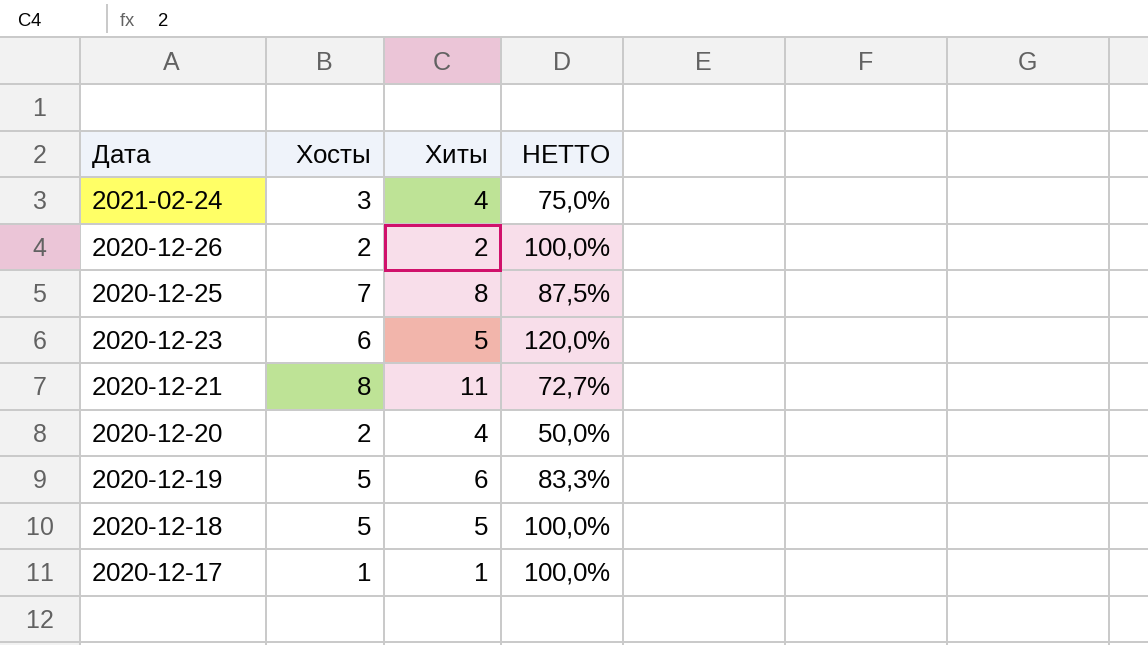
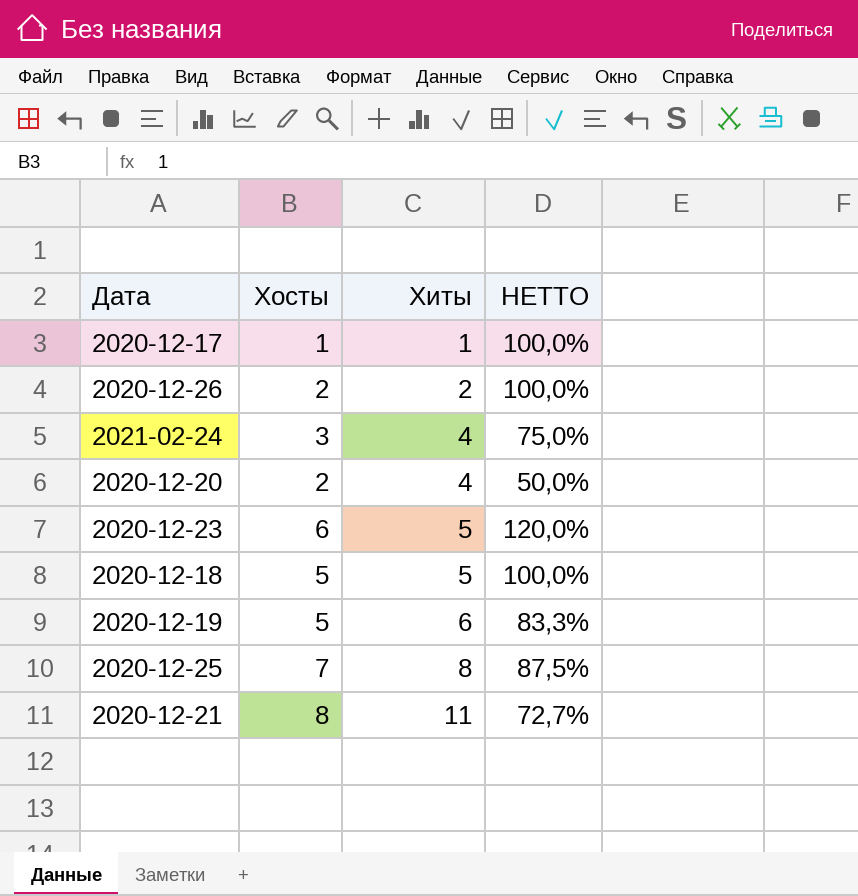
row order: Дата descending -> Хиты ascending

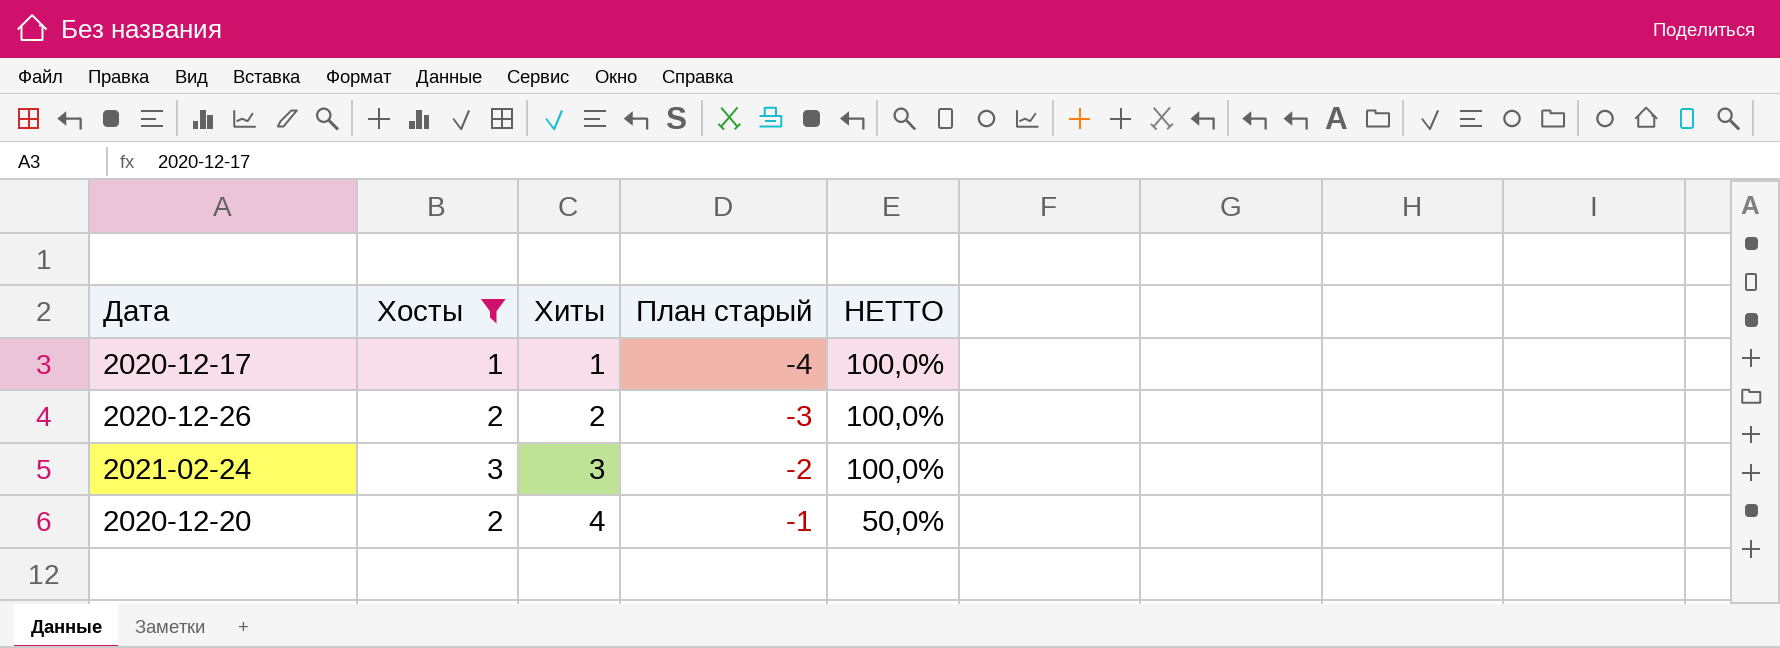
filter: none -> Хосты <= 3
column План старый | formula: none -> [Хиты] - 5
2021-02-24 | Хиты: 4 -> 3
2021-02-24 | НЕТТО: 75,0% -> 100,0%

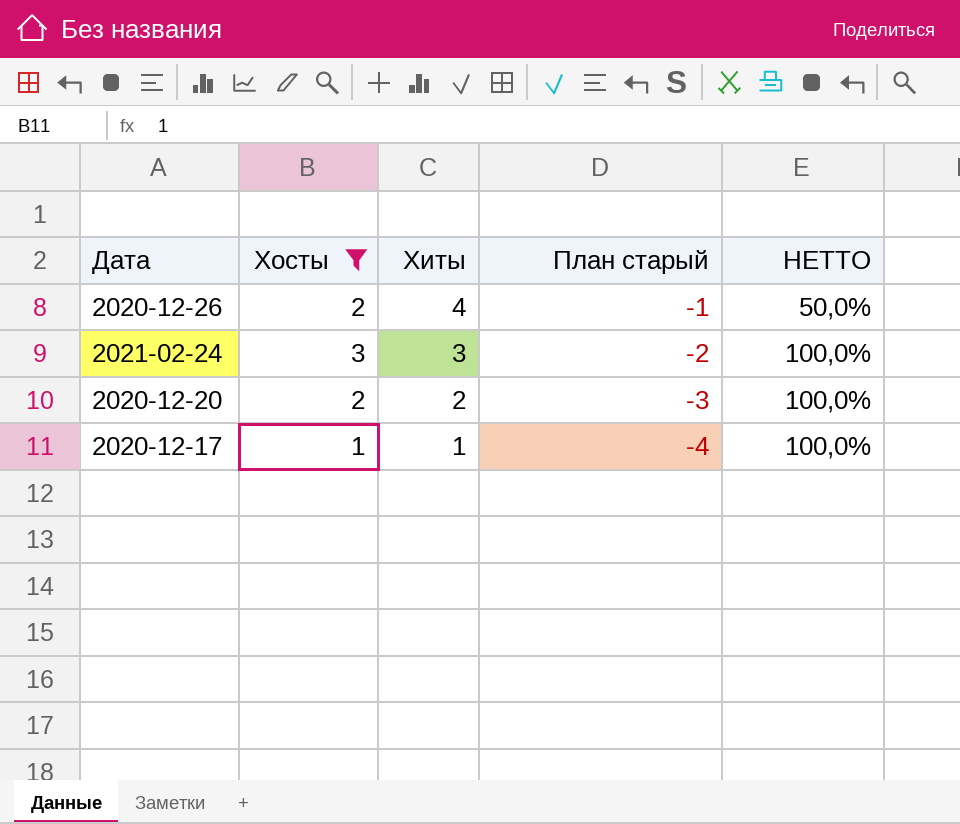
row order: Хиты ascending -> Хиты descending
2020-12-26 | Хиты: 2 -> 4
2020-12-26 | План старый: -3 -> -1
2020-12-26 | НЕТТО: 100,0% -> 50,0%
2020-12-20 | Хиты: 4 -> 2
2020-12-20 | План старый: -1 -> -3
2020-12-20 | НЕТТО: 50,0% -> 100,0%

